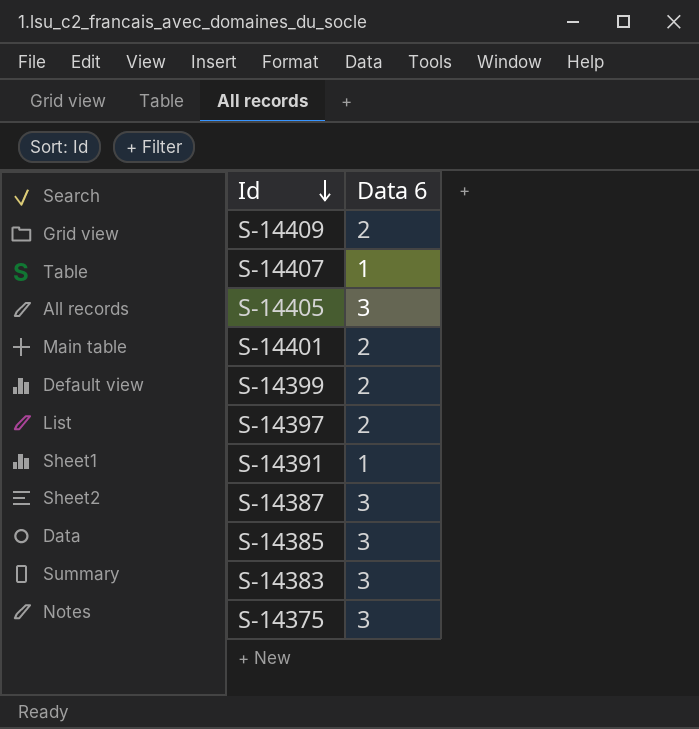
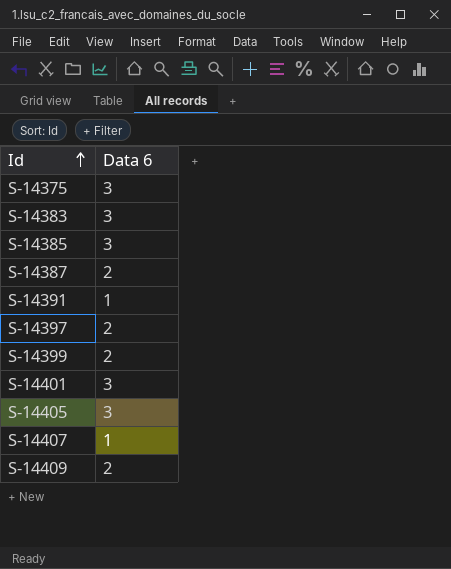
row order: Id descending -> Id ascending
S-14387 | Data 6: 3 -> 2
S-14401 | Data 6: 2 -> 3

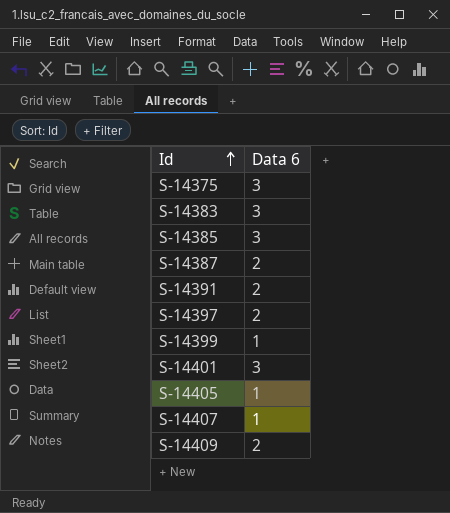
S-14391 | Data 6: 1 -> 2
S-14399 | Data 6: 2 -> 1
S-14405 | Data 6: 3 -> 1

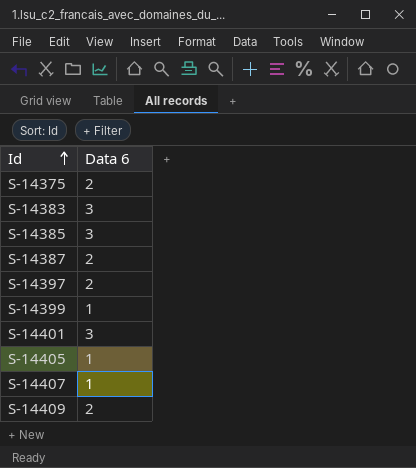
row S-14391: 2 -> none
S-14375 | Data 6: 3 -> 2

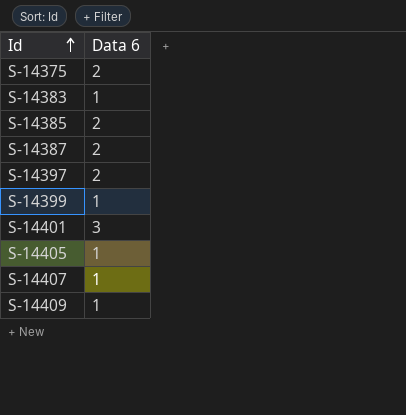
S-14383 | Data 6: 3 -> 1
S-14385 | Data 6: 3 -> 2
S-14409 | Data 6: 2 -> 1

